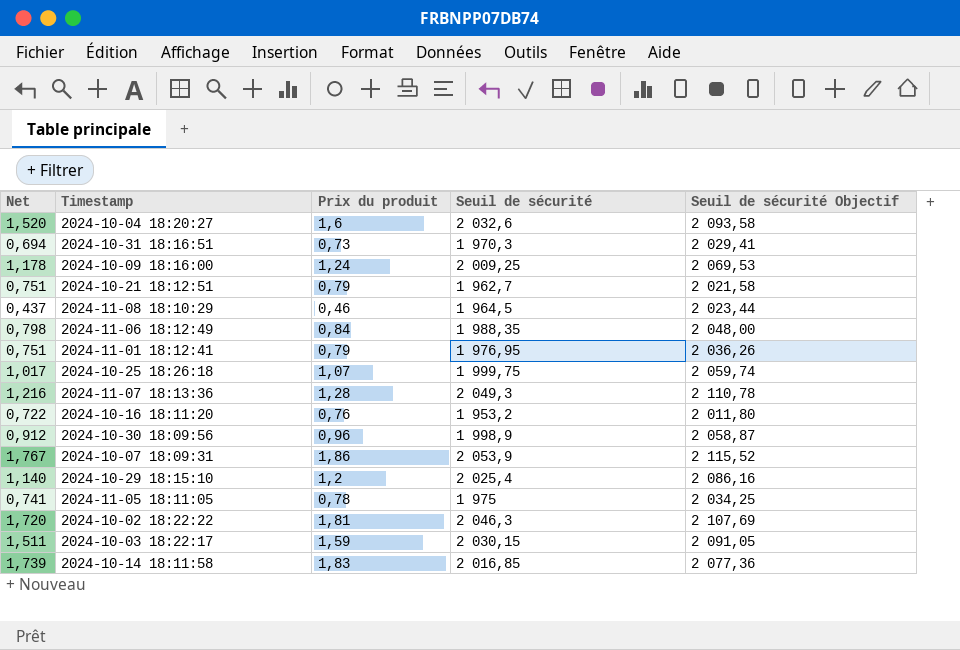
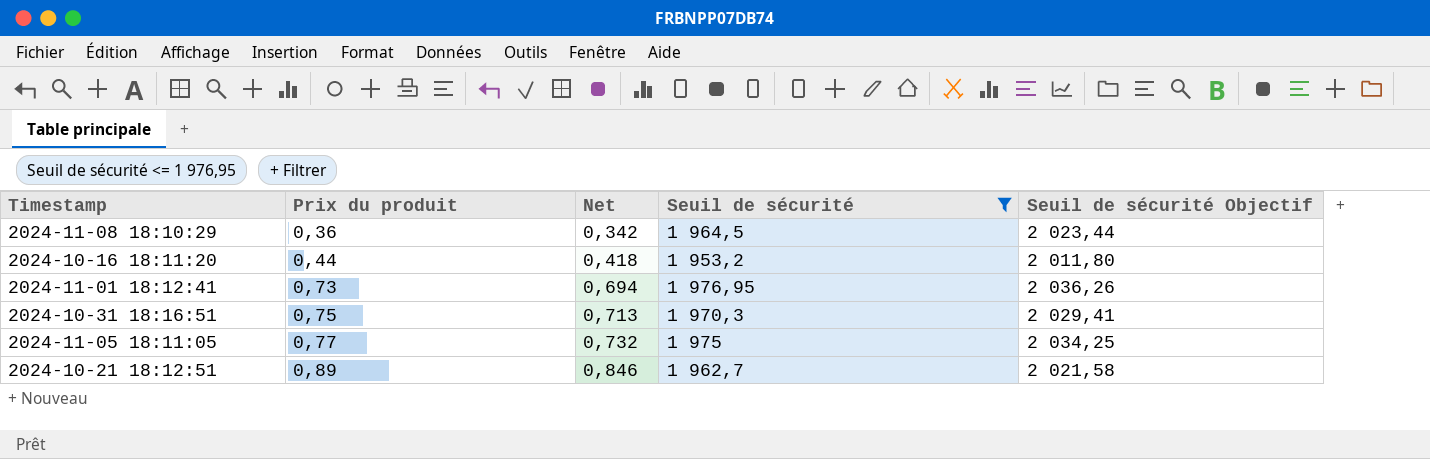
filter: none -> Seuil de sécurité <= 1 976,95
row order: none -> Prix du produit ascending
column Net | position: 1 -> 3
2024-11-08 18:10:29 | Prix du produit: 0,46 -> 0,36
2024-11-08 18:10:29 | Net: 0,437 -> 0,342
2024-10-16 18:11:20 | Prix du produit: 0,76 -> 0,44
2024-10-16 18:11:20 | Net: 0,722 -> 0,418
2024-11-01 18:12:41 | Prix du produit: 0,79 -> 0,73
2024-11-01 18:12:41 | Net: 0,751 -> 0,694
2024-10-31 18:16:51 | Prix du produit: 0,73 -> 0,75
2024-10-31 18:16:51 | Net: 0,694 -> 0,713
2024-11-05 18:11:05 | Prix du produit: 0,78 -> 0,77
2024-11-05 18:11:05 | Net: 0,741 -> 0,732
2024-10-21 18:12:51 | Prix du produit: 0,79 -> 0,89
2024-10-21 18:12:51 | Net: 0,751 -> 0,846

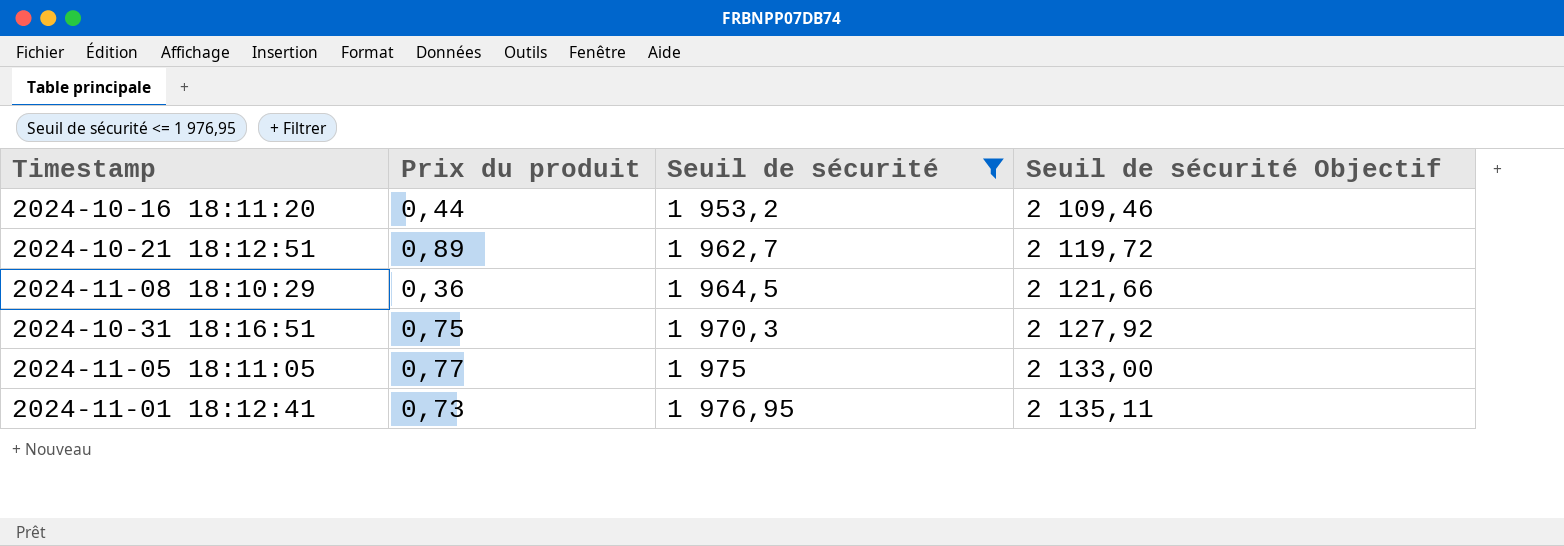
row order: Prix du produit ascending -> Seuil de sécurité ascending
column Net | formula: [Prix du produit] * 0,95 -> none
column Seuil de sécurité Objectif | formula: [Seuil de sécurité] * 1,03 -> [Seuil de sécurité] * 1,08

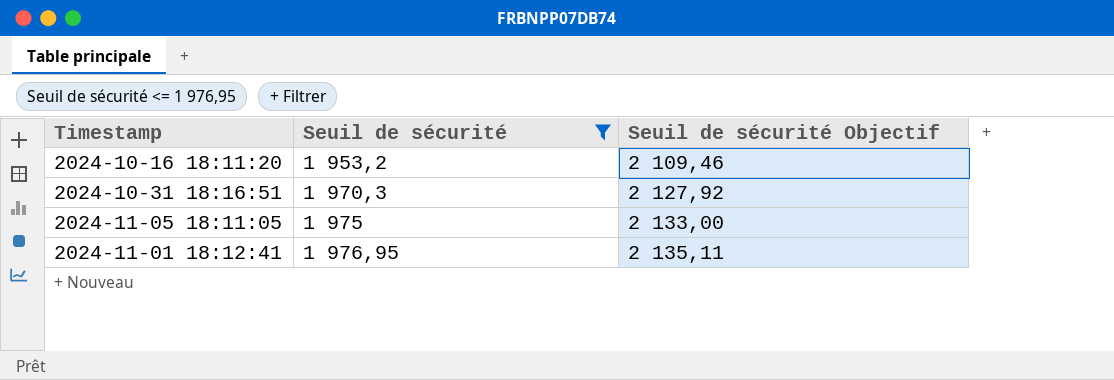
column Prix du produit | position: 2 -> none
row 2024-10-21 18:12:51: 0,89 | 1 962,7 | 2 119,72 -> none
row 2024-11-08 18:10:29: 0,36 | 1 964,5 | 2 121,66 -> none

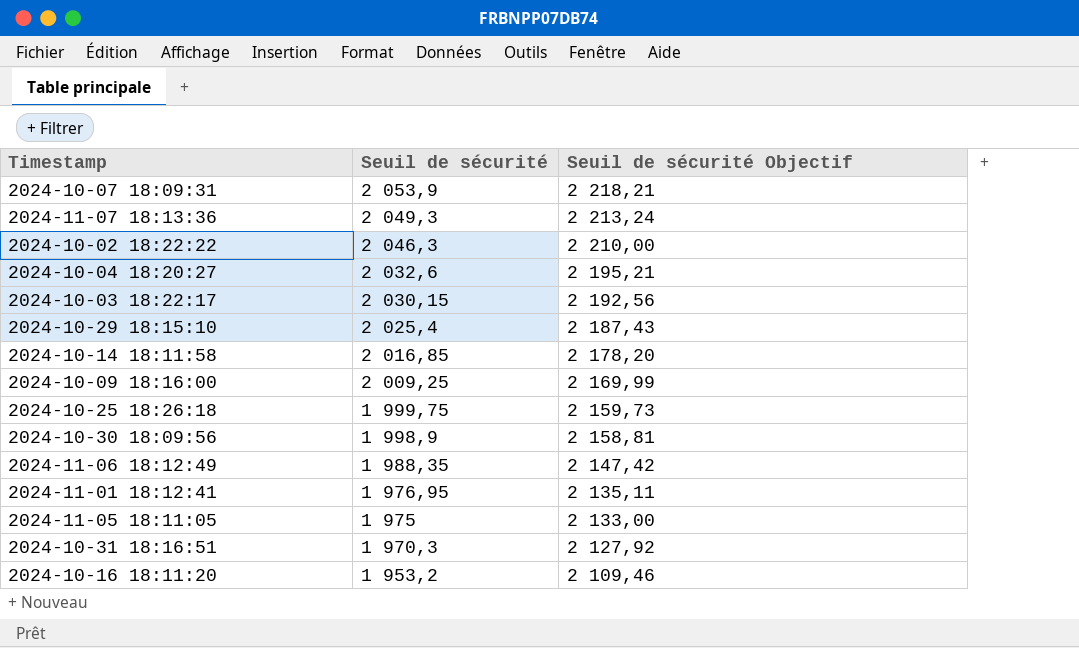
filter: Seuil de sécurité <= 1 976,95 -> none
row order: Seuil de sécurité ascending -> Seuil de sécurité descending

